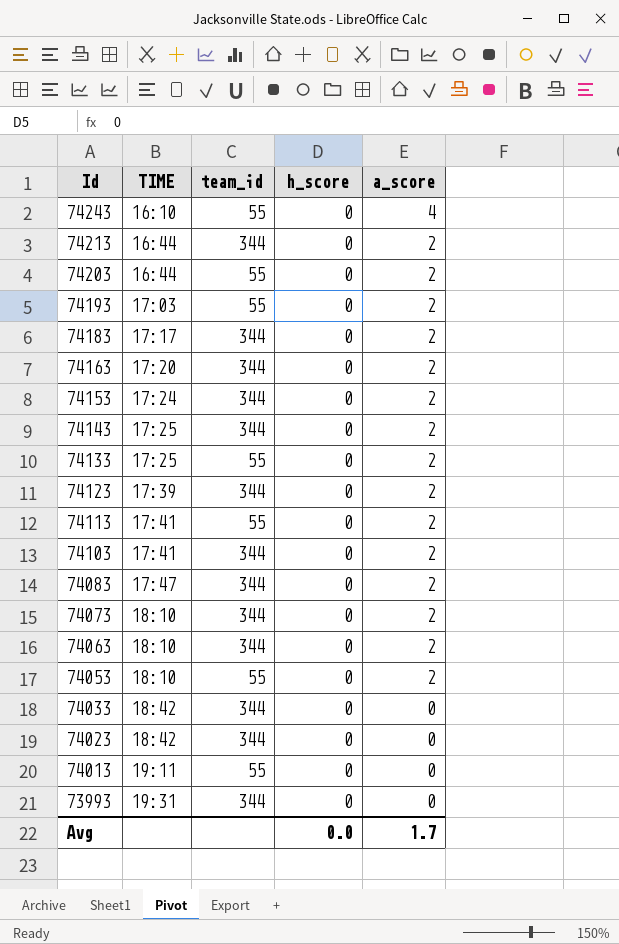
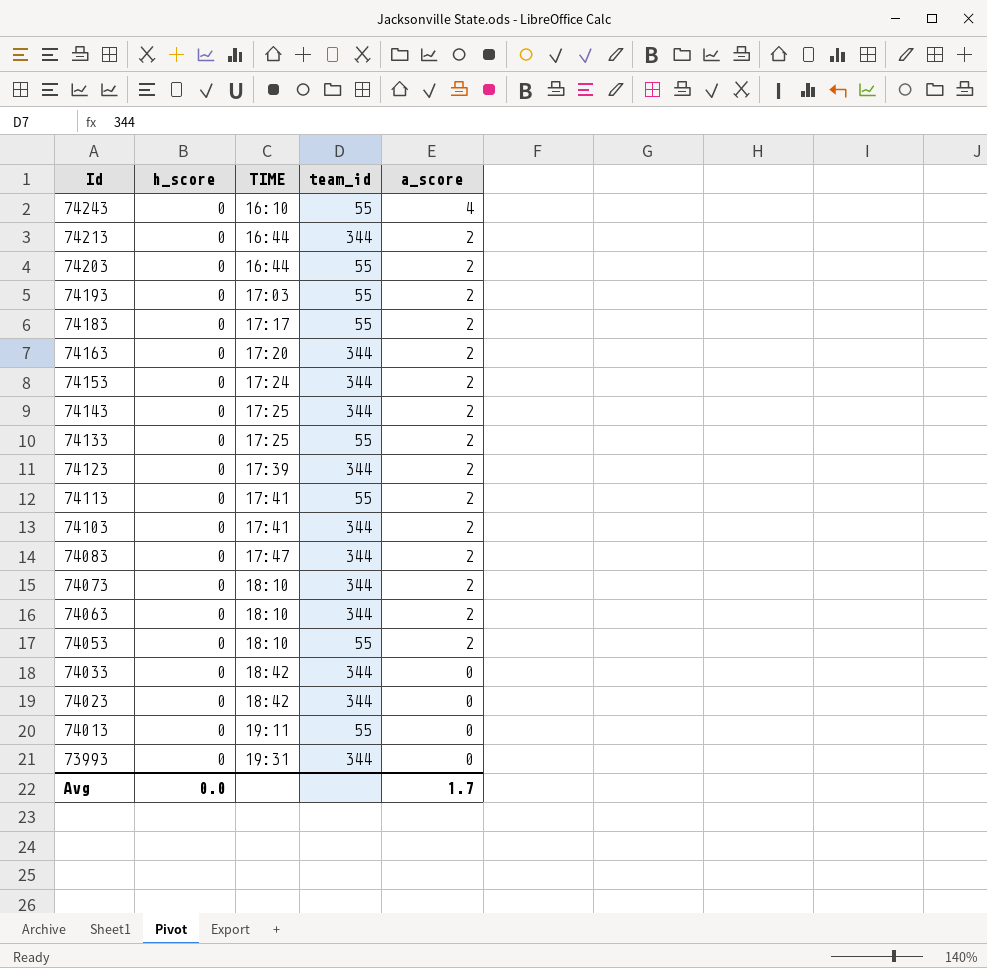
column h_score | position: 4 -> 2
74183 | team_id: 344 -> 55

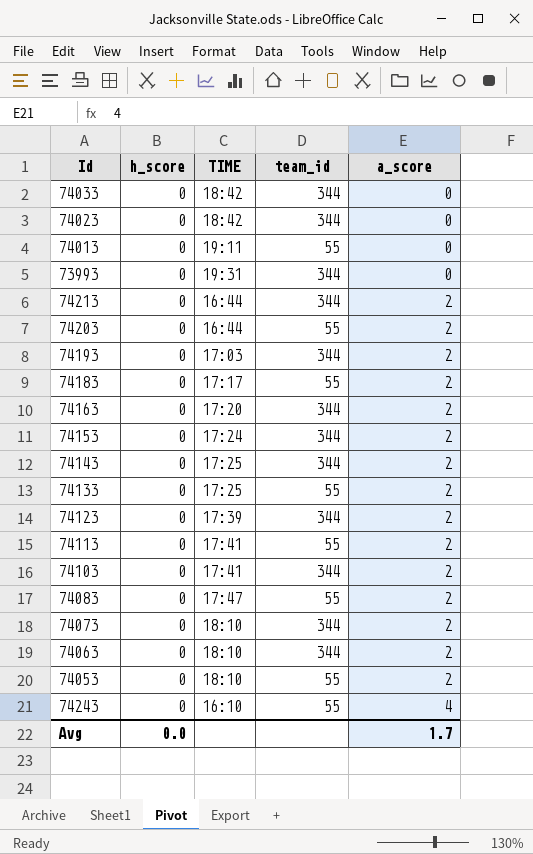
row order: Id descending -> a_score ascending
74193 | team_id: 55 -> 344
74083 | team_id: 344 -> 55

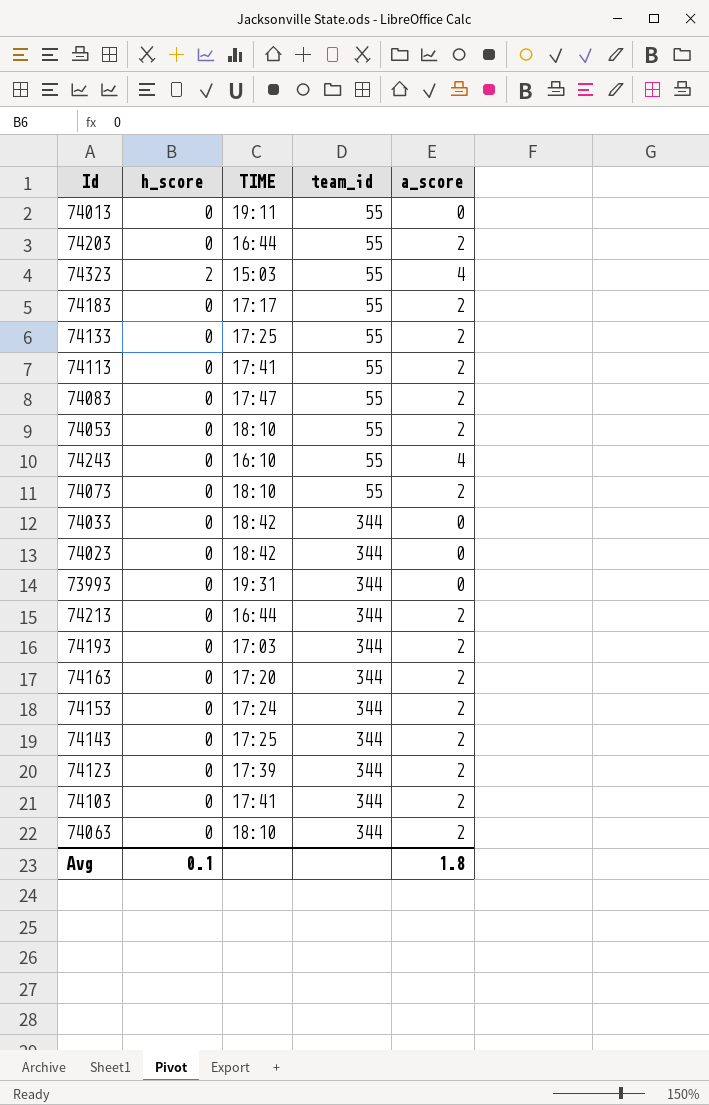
row order: a_score ascending -> team_id ascending
row 74323: none -> 2 | 15:03 | 55 | 4
74073 | team_id: 344 -> 55
Avg | h_score: 0.0 -> 0.1
Avg | a_score: 1.7 -> 1.8

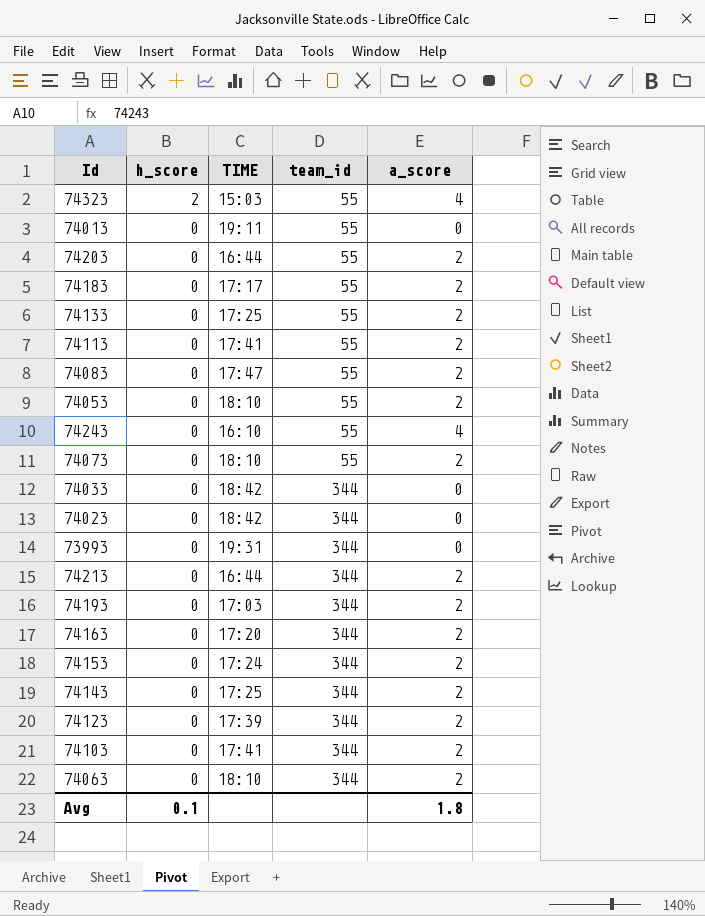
row order: team_id ascending -> h_score descending

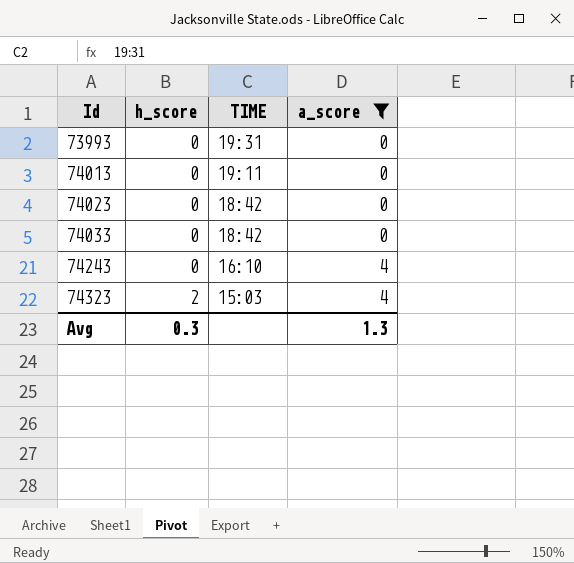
filter: none -> a_score != 2
row order: h_score descending -> Id ascending
column team_id | position: 4 -> none
Avg | h_score: 0.1 -> 0.3
Avg | a_score: 1.8 -> 1.3

